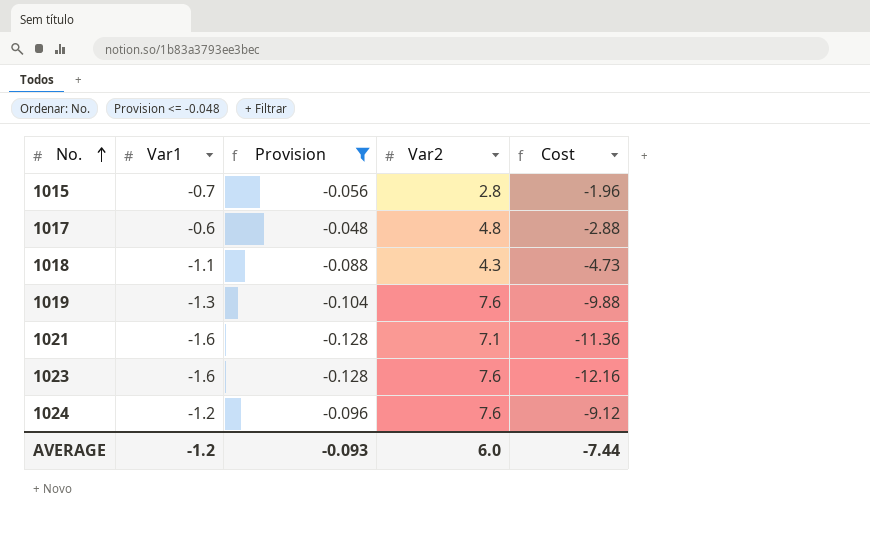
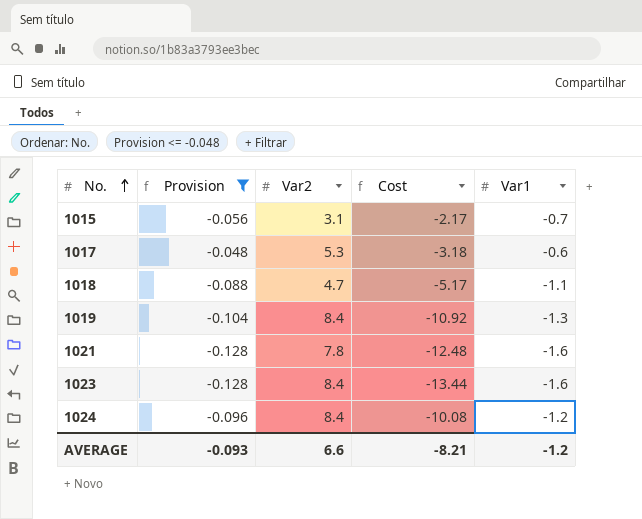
column Var1 | position: 2 -> 5
1015 | Var2: 2.8 -> 3.1
1015 | Cost: -1.96 -> -2.17
1017 | Var2: 4.8 -> 5.3
1017 | Cost: -2.88 -> -3.18
1018 | Var2: 4.3 -> 4.7
1018 | Cost: -4.73 -> -5.17
1019 | Var2: 7.6 -> 8.4
1019 | Cost: -9.88 -> -10.92
1021 | Var2: 7.1 -> 7.8
1021 | Cost: -11.36 -> -12.48
1023 | Var2: 7.6 -> 8.4
1023 | Cost: -12.16 -> -13.44
1024 | Var2: 7.6 -> 8.4
1024 | Cost: -9.12 -> -10.08
AVERAGE | Var2: 6.0 -> 6.6
AVERAGE | Cost: -7.44 -> -8.21

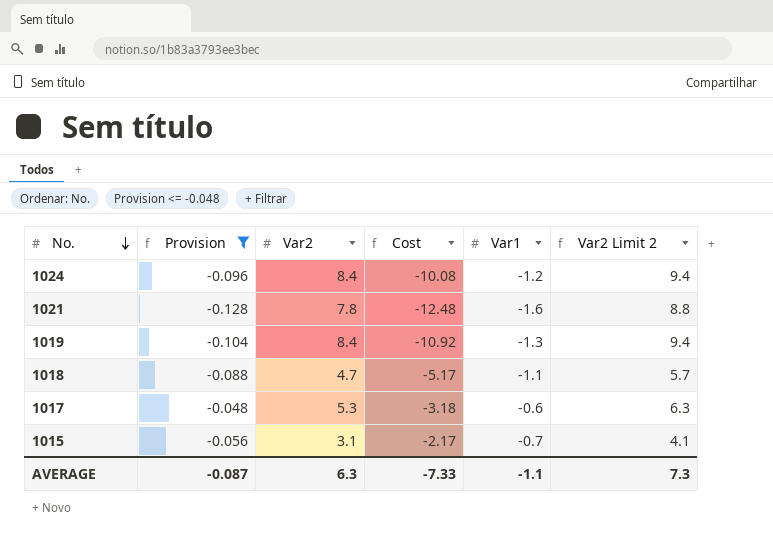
row order: No. ascending -> No. descending
column Var2 Limit 2 | formula: none -> [Var2] + 1
row 1023: -0.128 | 8.4 | -13.44 | -1.6 -> none
AVERAGE | Provision: -0.093 -> -0.087
AVERAGE | Var2: 6.6 -> 6.3
AVERAGE | Cost: -8.21 -> -7.33
AVERAGE | Var1: -1.2 -> -1.1

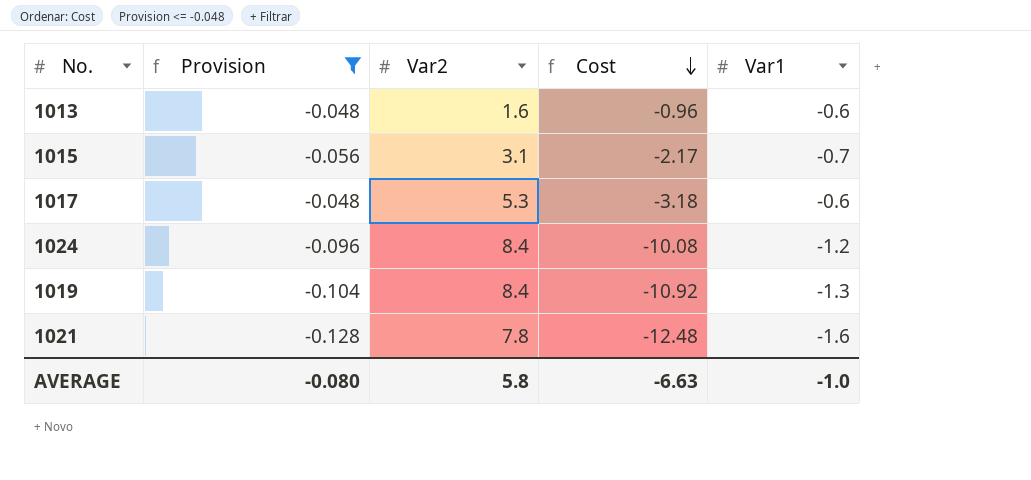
row order: No. descending -> Cost descending
column Var2 Limit 2 | formula: [Var2] + 1 -> none
row 1018: -0.088 | 4.7 | -5.17 | -1.1 | 5.7 -> none
row 1013: none -> -0.048 | 1.6 | -0.96 | -0.6
AVERAGE | Provision: -0.087 -> -0.080
AVERAGE | Var2: 6.3 -> 5.8
AVERAGE | Cost: -7.33 -> -6.63
AVERAGE | Var1: -1.1 -> -1.0

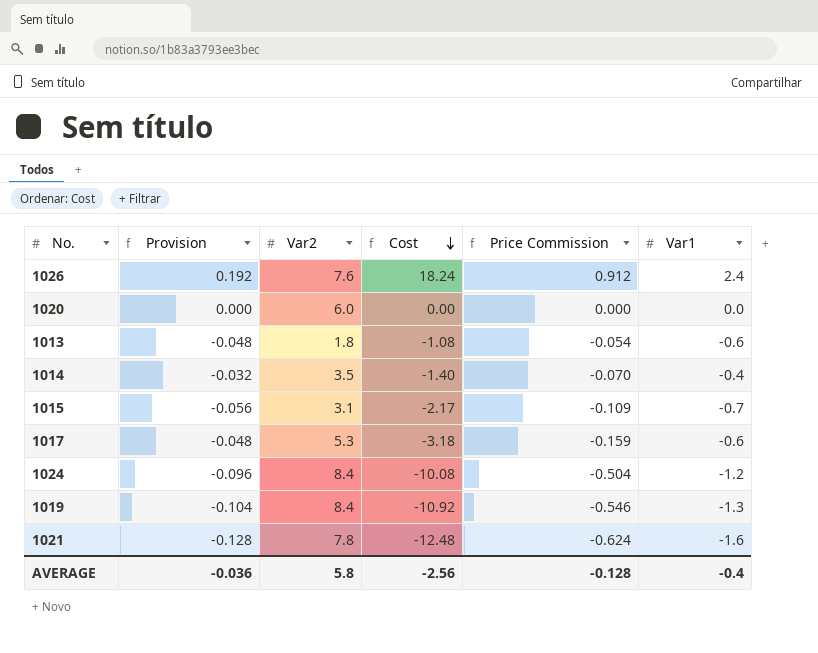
filter: Provision <= -0.048 -> none
column Price Commission | formula: none -> [Cost] * 0.05
1013 | Var2: 1.6 -> 1.8
1013 | Cost: -0.96 -> -1.08
AVERAGE | Provision: -0.080 -> -0.036
AVERAGE | Cost: -6.63 -> -2.56
AVERAGE | Var1: -1.0 -> -0.4

